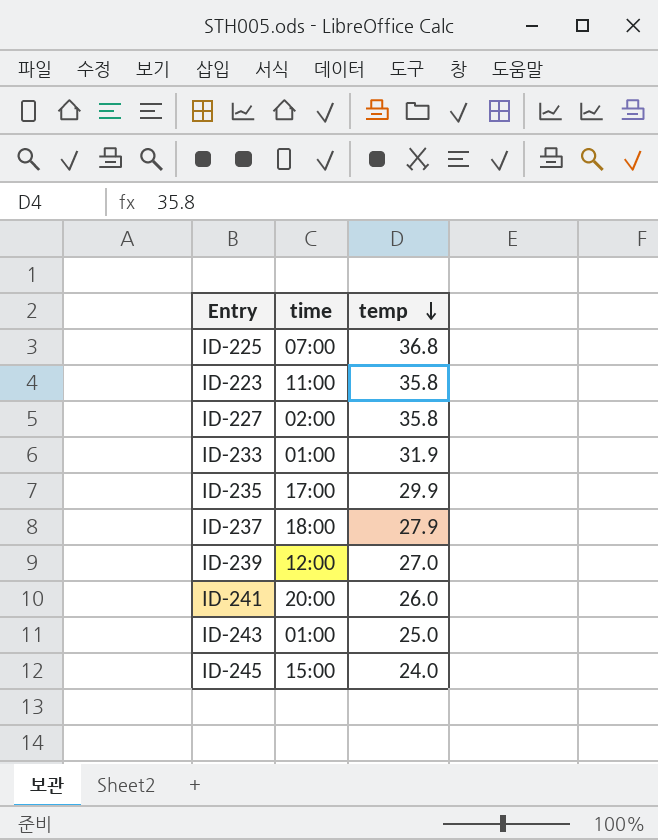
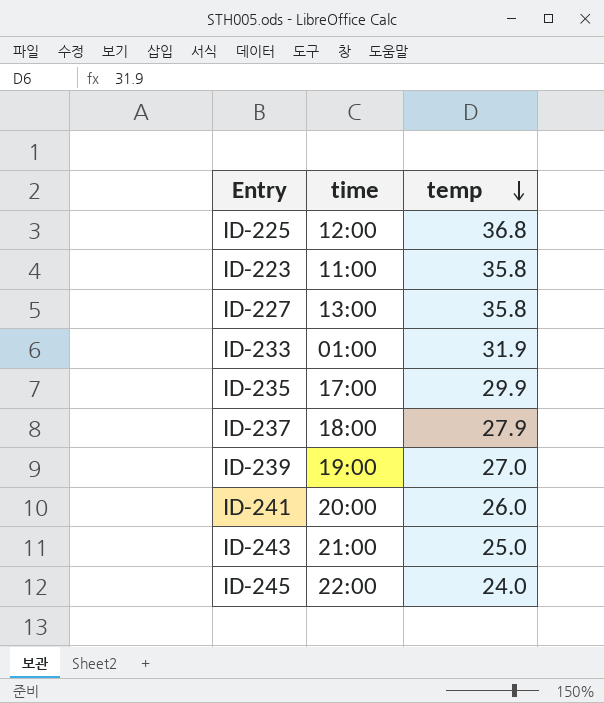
ID-225 | time: 07:00 -> 12:00
ID-227 | time: 02:00 -> 13:00
ID-239 | time: 12:00 -> 19:00
ID-243 | time: 01:00 -> 21:00
ID-245 | time: 15:00 -> 22:00

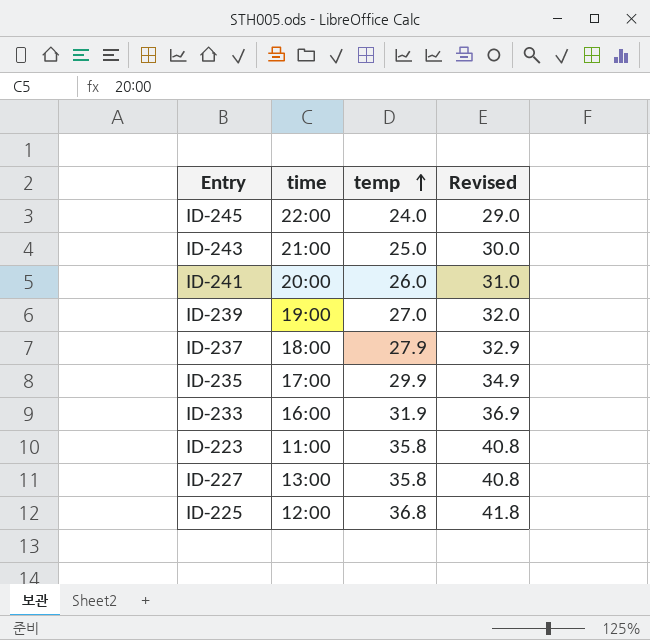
row order: temp descending -> temp ascending
column Revised | formula: none -> [temp] + 5
ID-233 | time: 01:00 -> 16:00

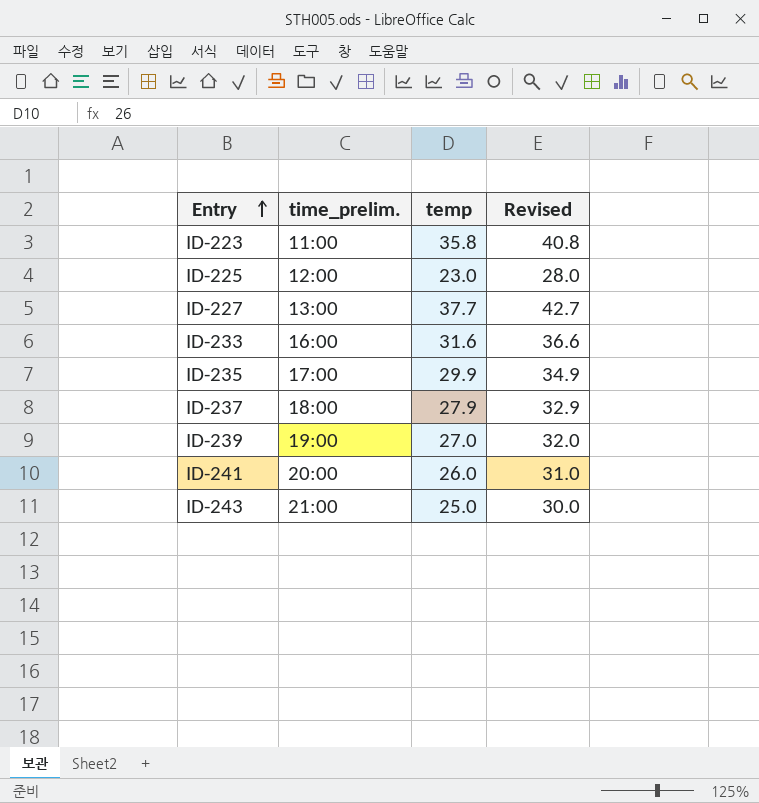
row order: temp ascending -> Entry ascending
column name: time -> time_prelim.
row ID-245: 22:00 | 24.0 | 29.0 -> none
ID-225 | temp: 36.8 -> 23.0
ID-225 | Revised: 41.8 -> 28.0
ID-227 | temp: 35.8 -> 37.7
ID-227 | Revised: 40.8 -> 42.7
ID-233 | temp: 31.9 -> 31.6
ID-233 | Revised: 36.9 -> 36.6

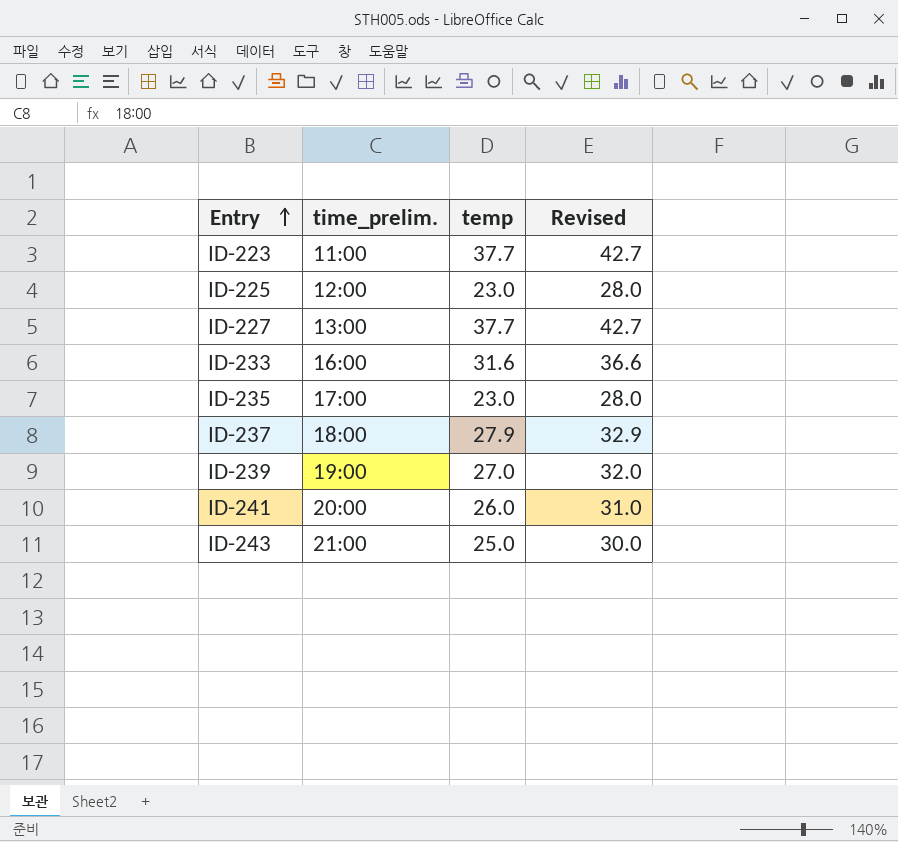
ID-223 | temp: 35.8 -> 37.7
ID-223 | Revised: 40.8 -> 42.7
ID-235 | temp: 29.9 -> 23.0
ID-235 | Revised: 34.9 -> 28.0

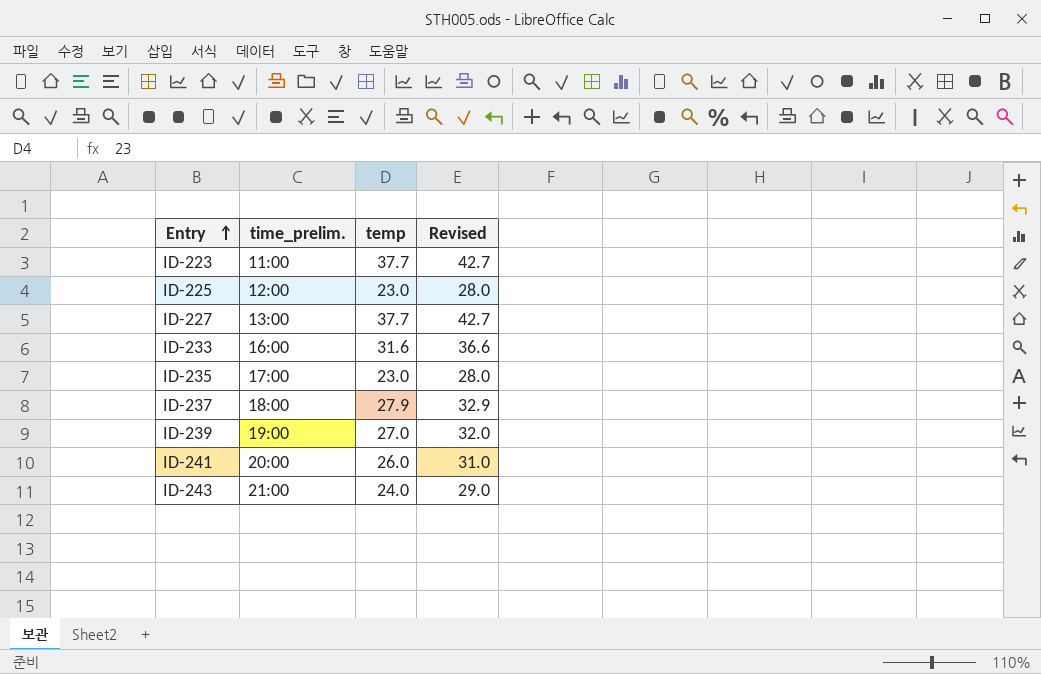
ID-243 | temp: 25.0 -> 24.0
ID-243 | Revised: 30.0 -> 29.0

